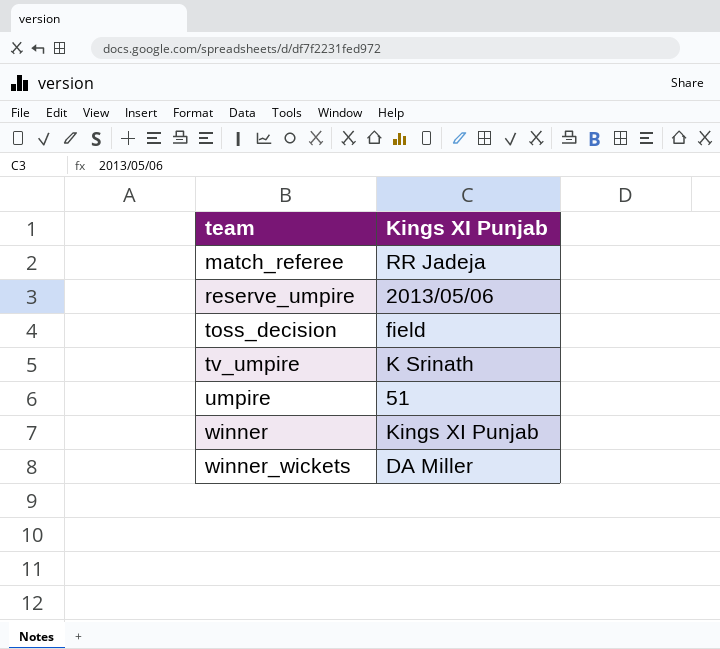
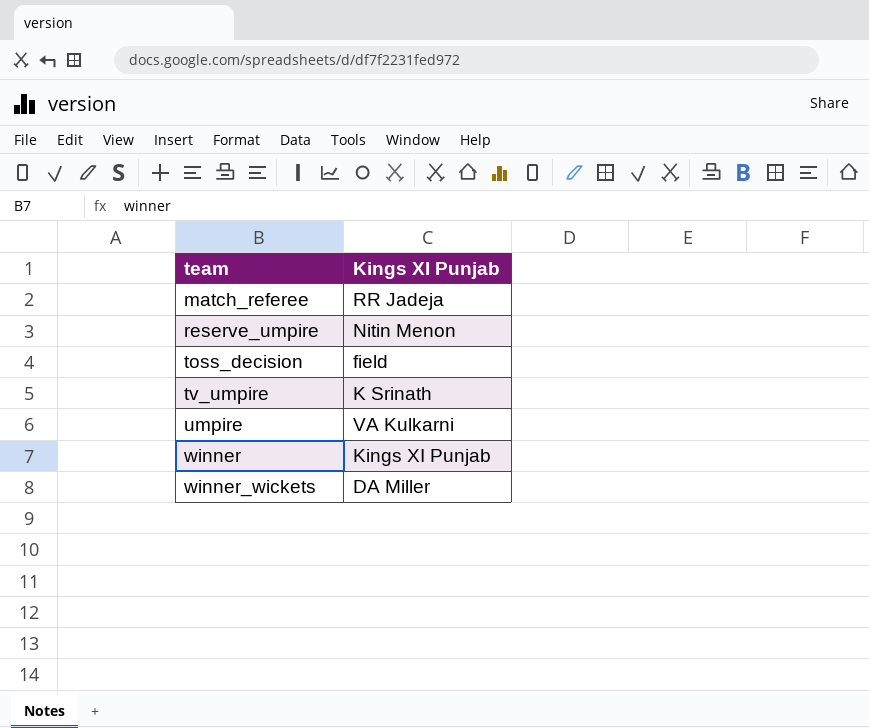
reserve_umpire | Kings XI Punjab: 2013/05/06 -> Nitin Menon
umpire | Kings XI Punjab: 51 -> VA Kulkarni

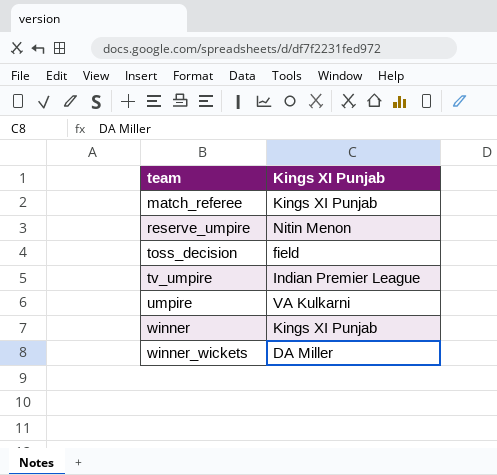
match_referee | Kings XI Punjab: RR Jadeja -> Kings XI Punjab
tv_umpire | Kings XI Punjab: K Srinath -> Indian Premier League

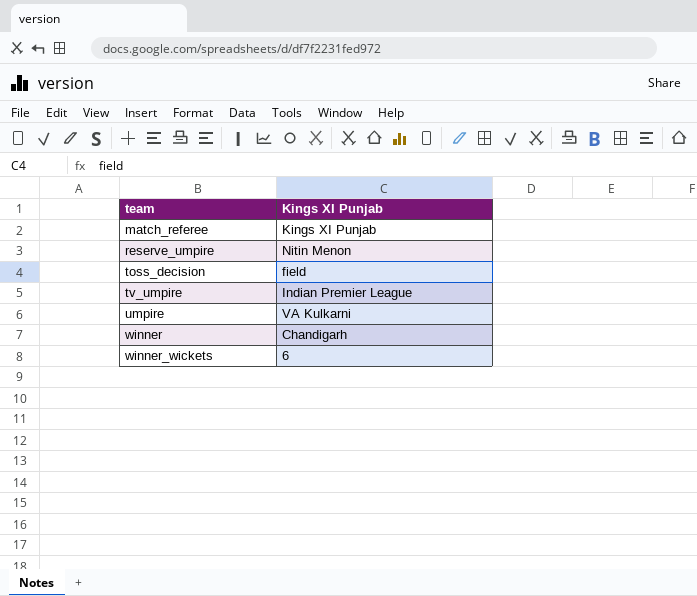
winner | Kings XI Punjab: Kings XI Punjab -> Chandigarh
winner_wickets | Kings XI Punjab: DA Miller -> 6

